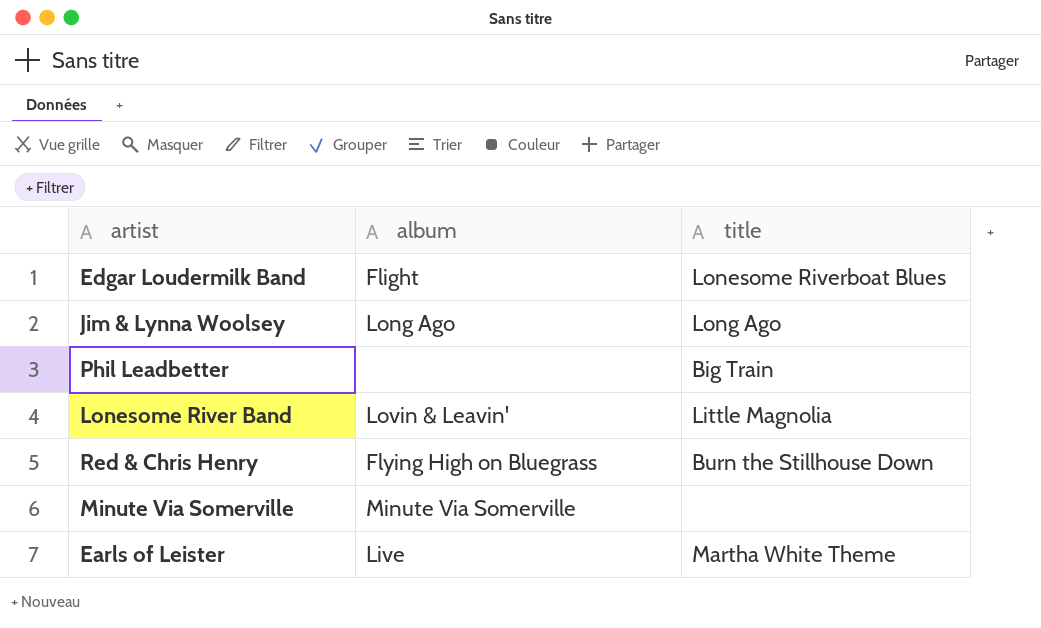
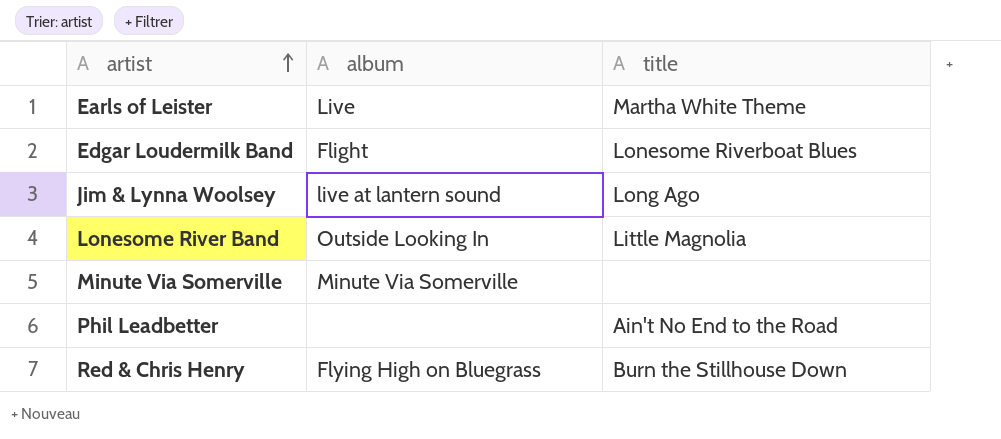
row order: none -> artist ascending
Jim & Lynna Woolsey | album: Long Ago -> live at lantern sound
Lonesome River Band | album: Lovin & Leavin' -> Outside Looking In
Phil Leadbetter | title: Big Train -> Ain't No End to the Road

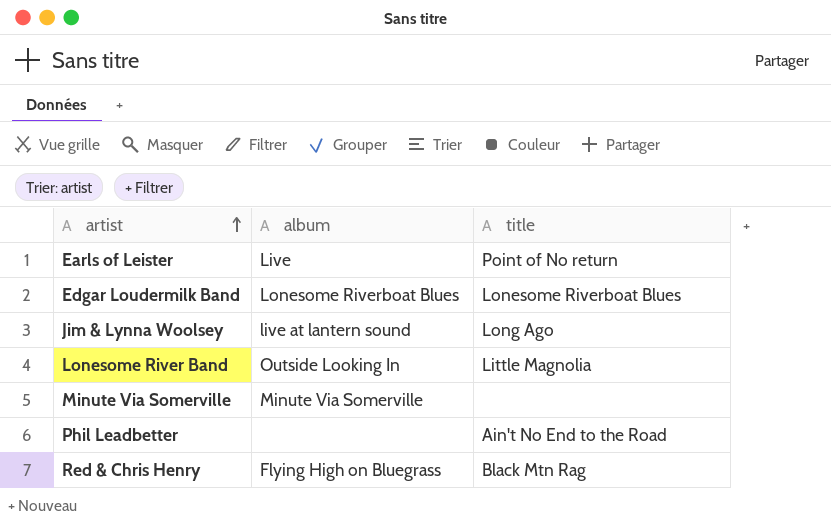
Earls of Leister | title: Martha White Theme -> Point of No return
Edgar Loudermilk Band | album: Flight -> Lonesome Riverboat Blues
Red & Chris Henry | title: Burn the Stillhouse Down -> Black Mtn Rag

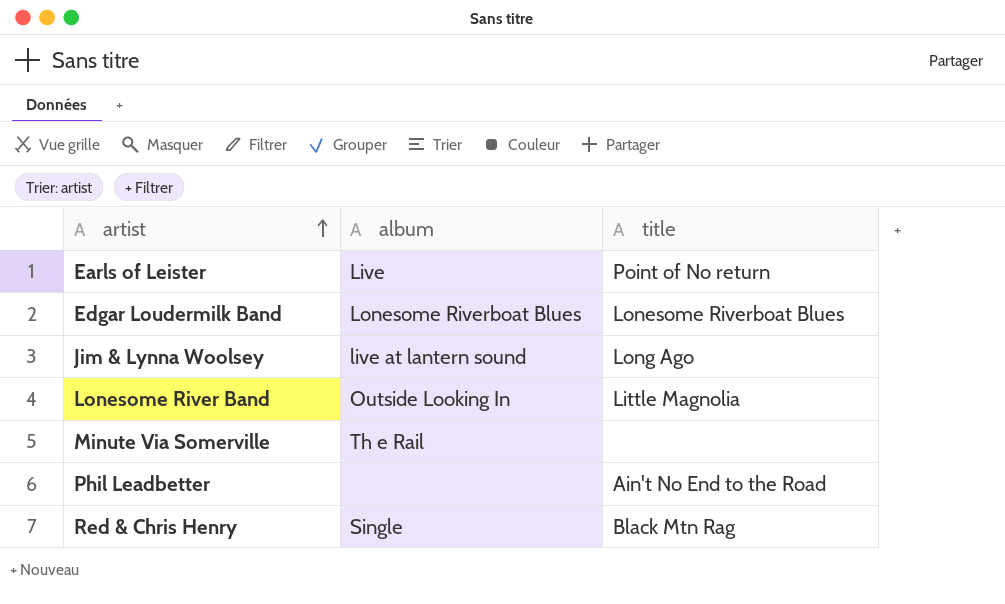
Minute Via Somerville | album: Minute Via Somerville -> Th e Rail
Red & Chris Henry | album: Flying High on Bluegrass -> Single

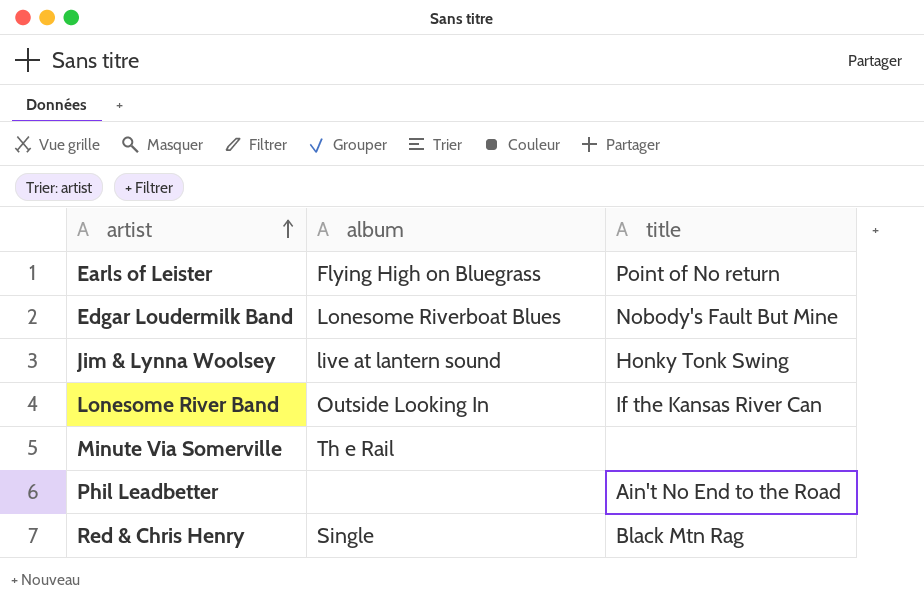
Earls of Leister | album: Live -> Flying High on Bluegrass
Edgar Loudermilk Band | title: Lonesome Riverboat Blues -> Nobody's Fault But Mine
Jim & Lynna Woolsey | title: Long Ago -> Honky Tonk Swing
Lonesome River Band | title: Little Magnolia -> If the Kansas River Can

